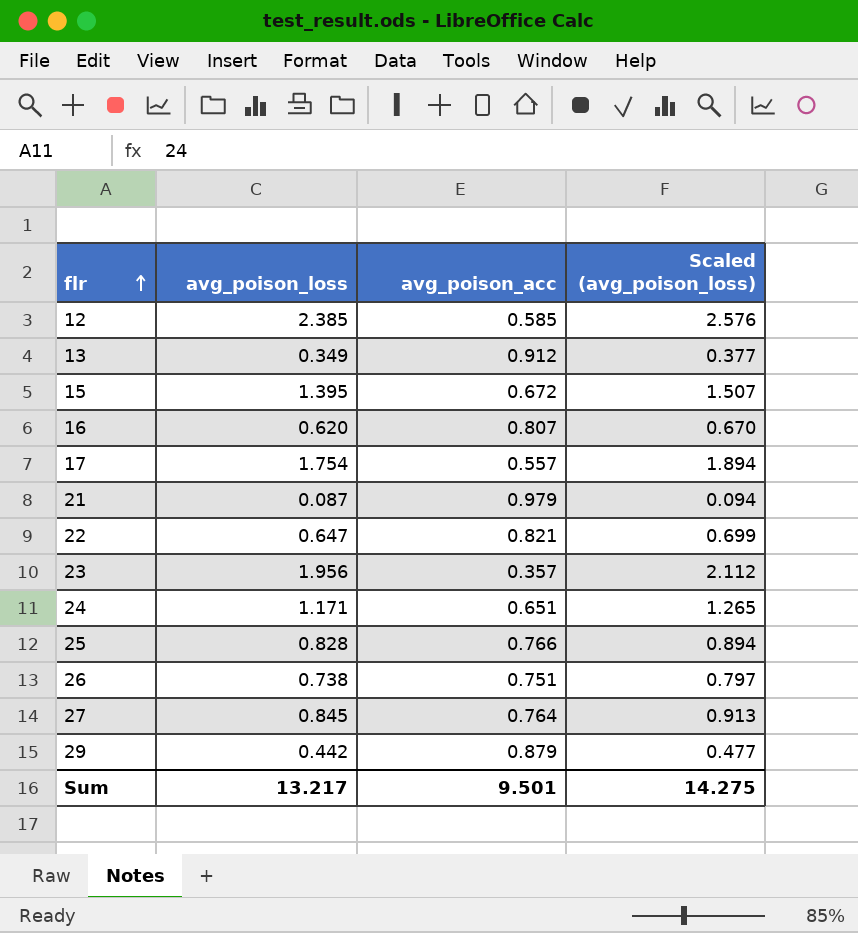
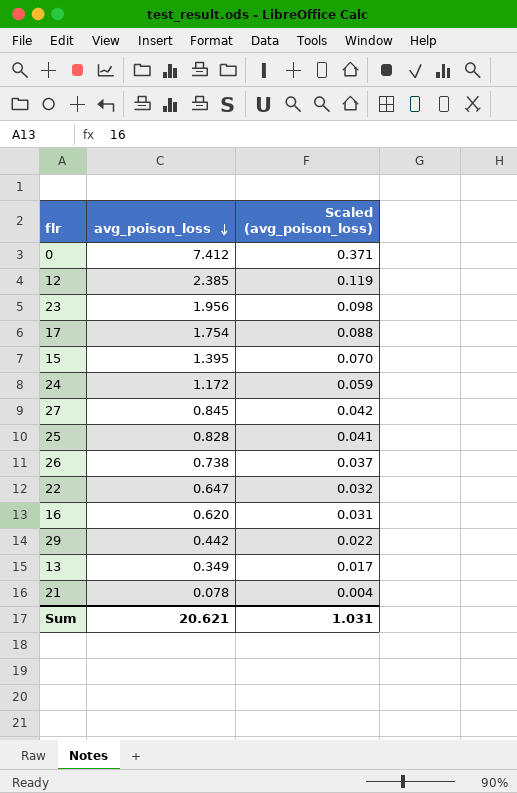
row order: flr ascending -> avg_poison_loss descending
column avg_poison_acc | position: 3 -> none
column Scaled (avg_poison_loss) | formula: [avg_poison_loss] * 1.08 -> [avg_poison_loss] * 0.05
row 0: none -> 7.412 | 0.371
24 | avg_poison_loss: 1.171 -> 1.172
21 | avg_poison_loss: 0.087 -> 0.078
Sum | avg_poison_loss: 13.217 -> 20.621
Sum | Scaled (avg_poison_loss): 14.275 -> 1.031

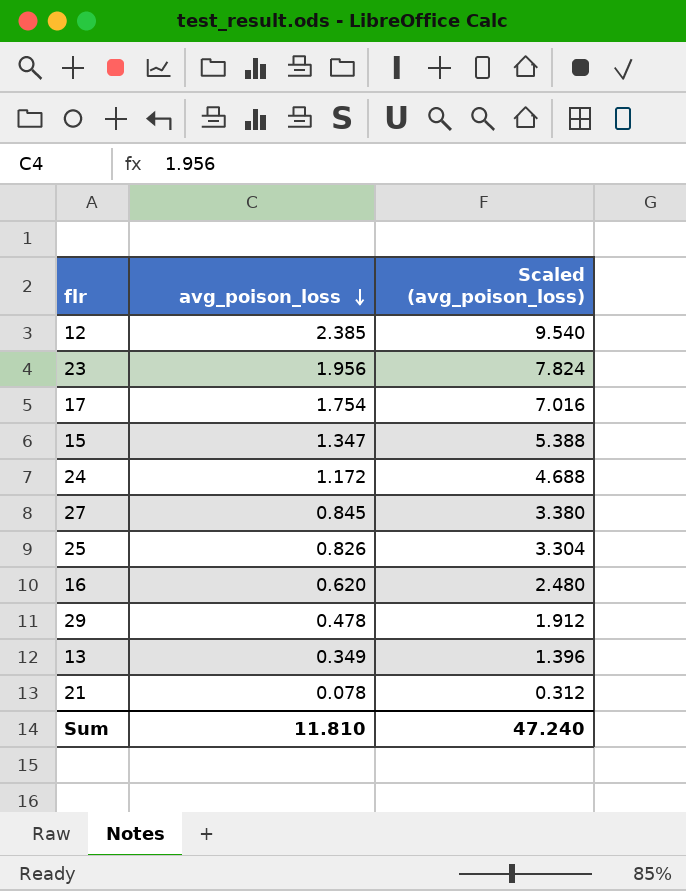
column Scaled (avg_poison_loss) | formula: [avg_poison_loss] * 0.05 -> [avg_poison_loss] * 4
row 0: 7.412 | 0.371 -> none
row 26: 0.738 | 0.037 -> none
row 22: 0.647 | 0.032 -> none
15 | avg_poison_loss: 1.395 -> 1.347
25 | avg_poison_loss: 0.828 -> 0.826
29 | avg_poison_loss: 0.442 -> 0.478
Sum | avg_poison_loss: 20.621 -> 11.810
Sum | Scaled (avg_poison_loss): 1.031 -> 47.240

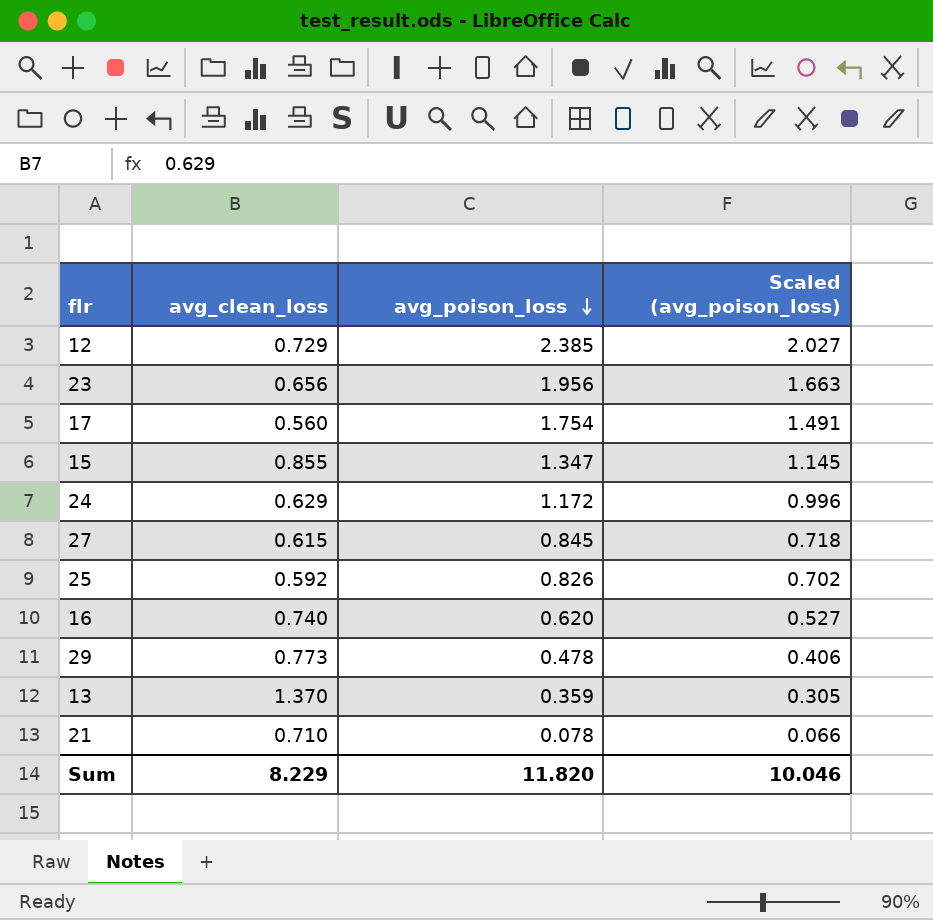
column avg_clean_loss | position: none -> 2
column Scaled (avg_poison_loss) | formula: [avg_poison_loss] * 4 -> [avg_poison_loss] * 0.85
13 | avg_poison_loss: 0.349 -> 0.359
Sum | avg_poison_loss: 11.810 -> 11.820
Sum | Scaled (avg_poison_loss): 47.240 -> 10.046

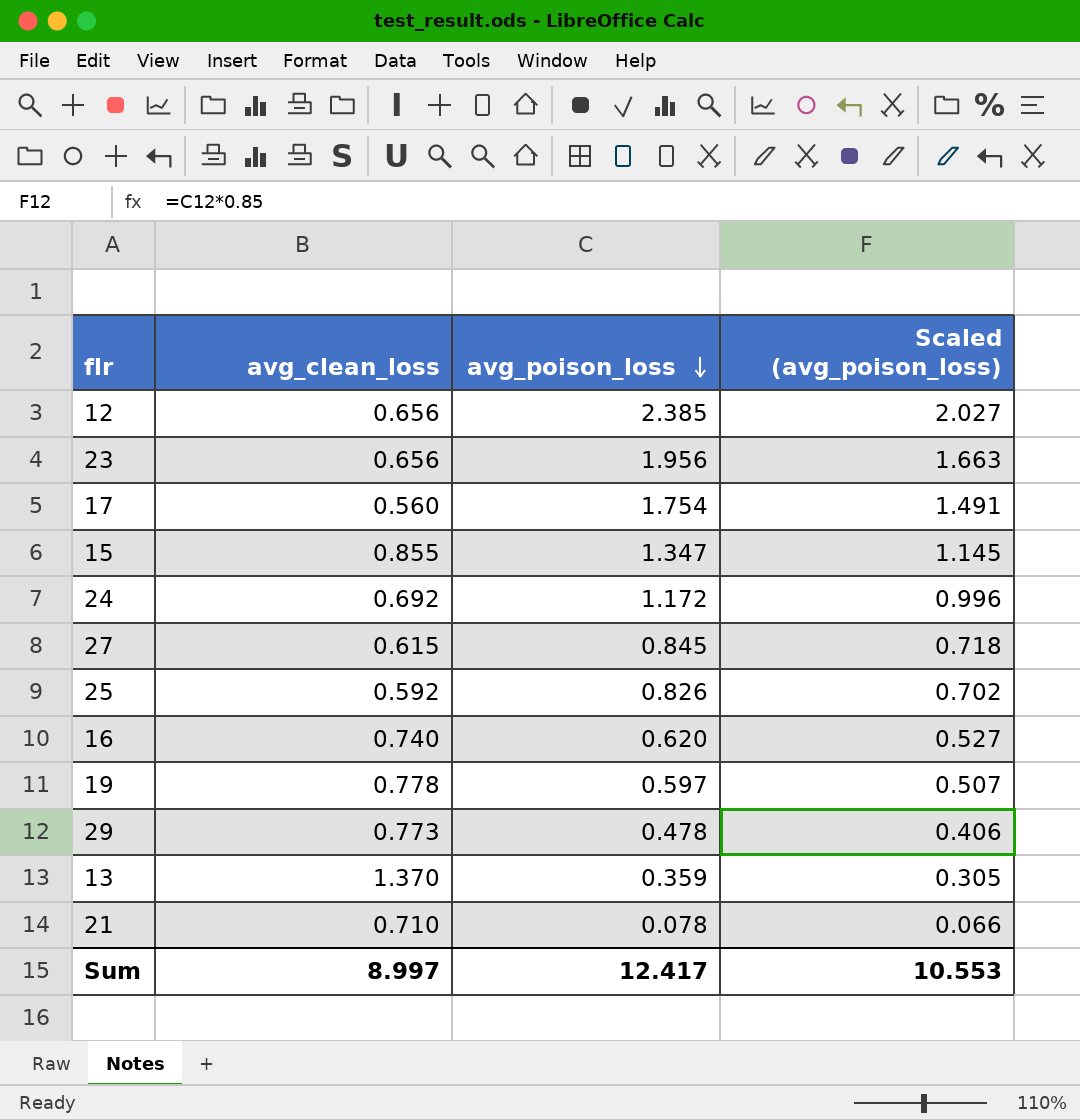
12 | avg_clean_loss: 0.729 -> 0.656
24 | avg_clean_loss: 0.629 -> 0.692
row 19: none -> 0.778 | 0.597 | 0.507
Sum | avg_clean_loss: 8.229 -> 8.997
Sum | avg_poison_loss: 11.820 -> 12.417
Sum | Scaled (avg_poison_loss): 10.046 -> 10.553

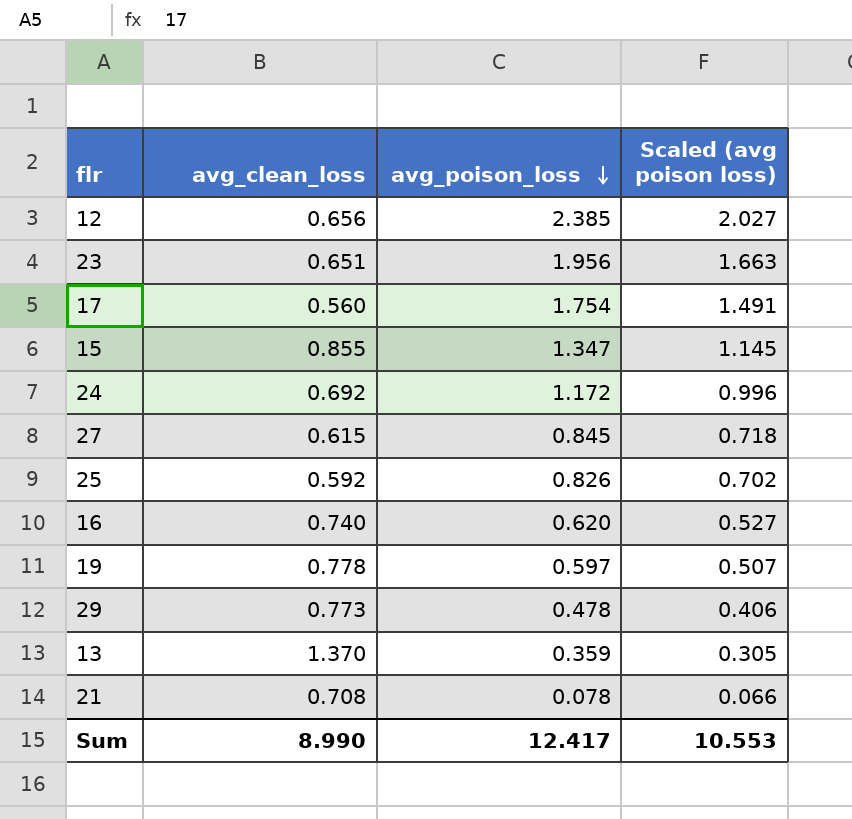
column name: Scaled (avg_poison_loss) -> Scaled (avg poison loss)
23 | avg_clean_loss: 0.656 -> 0.651
21 | avg_clean_loss: 0.710 -> 0.708
Sum | avg_clean_loss: 8.997 -> 8.990

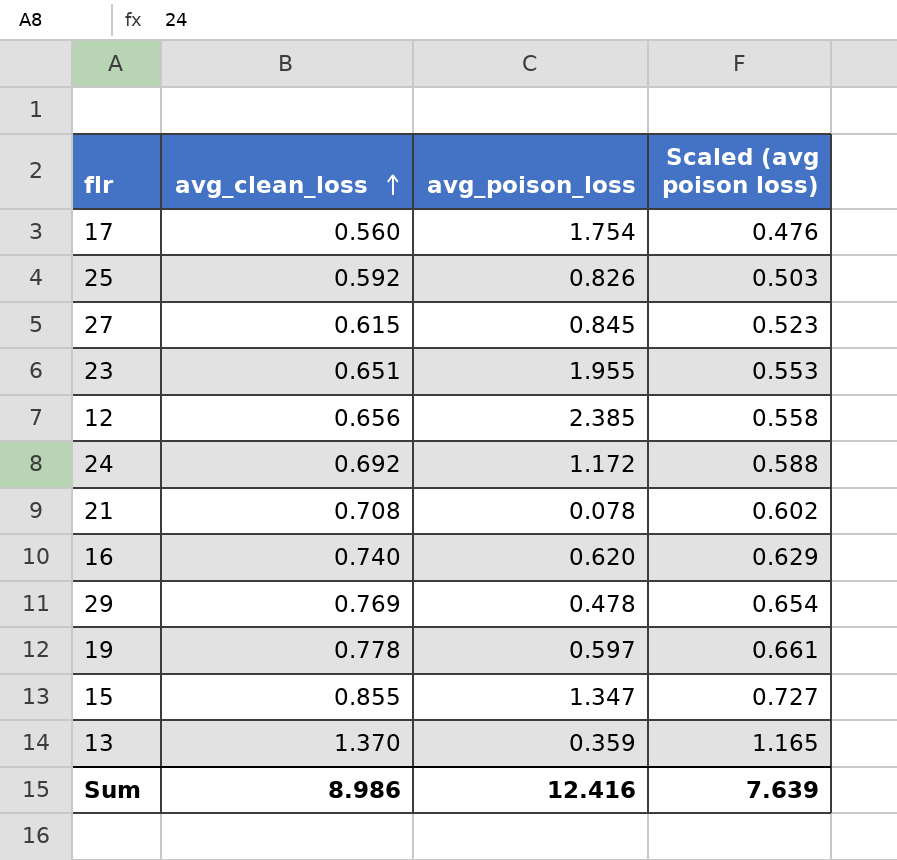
row order: avg_poison_loss descending -> avg_clean_loss ascending
column Scaled (avg poison loss) | formula: [avg_poison_loss] * 0.85 -> [avg_clean_loss] * 0.85
23 | avg_poison_loss: 1.956 -> 1.955
29 | avg_clean_loss: 0.773 -> 0.769
Sum | avg_clean_loss: 8.990 -> 8.986
Sum | avg_poison_loss: 12.417 -> 12.416
Sum | Scaled (avg poison loss): 10.553 -> 7.639

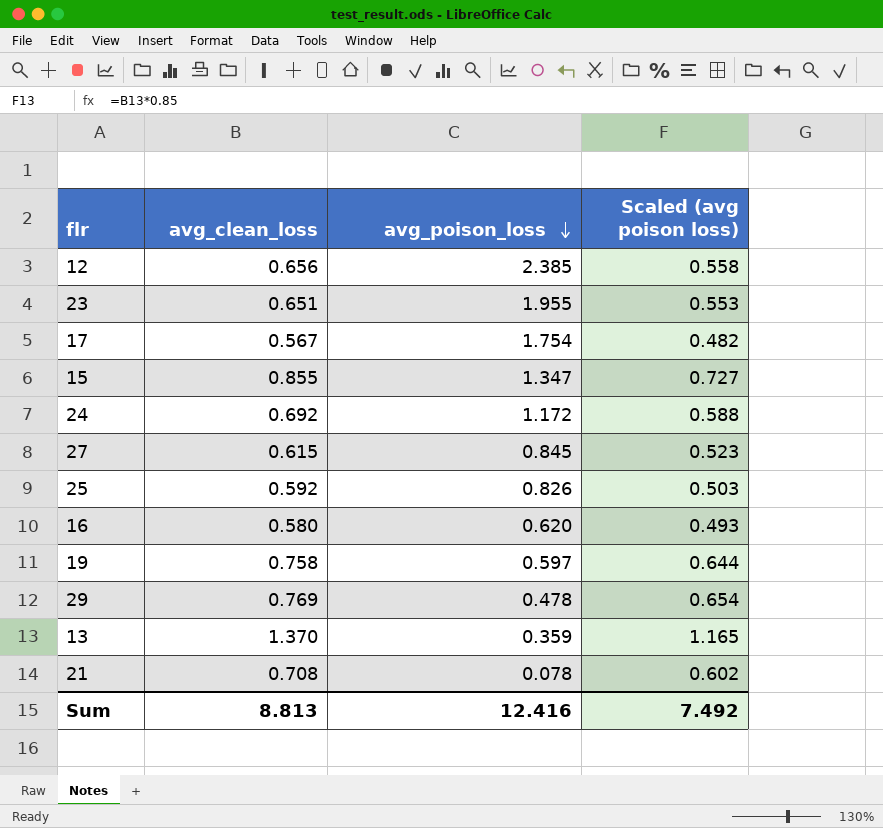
row order: avg_clean_loss ascending -> avg_poison_loss descending
17 | avg_clean_loss: 0.560 -> 0.567
17 | Scaled (avg poison loss): 0.476 -> 0.482
16 | avg_clean_loss: 0.740 -> 0.580
16 | Scaled (avg poison loss): 0.629 -> 0.493
19 | avg_clean_loss: 0.778 -> 0.758
19 | Scaled (avg poison loss): 0.661 -> 0.644
Sum | avg_clean_loss: 8.986 -> 8.813
Sum | Scaled (avg poison loss): 7.639 -> 7.492

